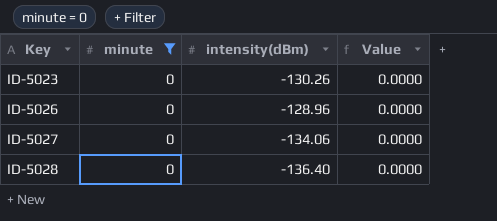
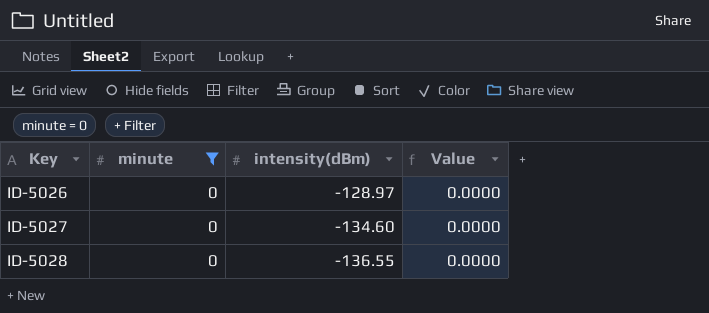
row ID-5023: 0 | -130.26 | 0.0000 -> none
ID-5026 | intensity(dBm): -128.96 -> -128.97
ID-5027 | intensity(dBm): -134.06 -> -134.60
ID-5028 | intensity(dBm): -136.40 -> -136.55

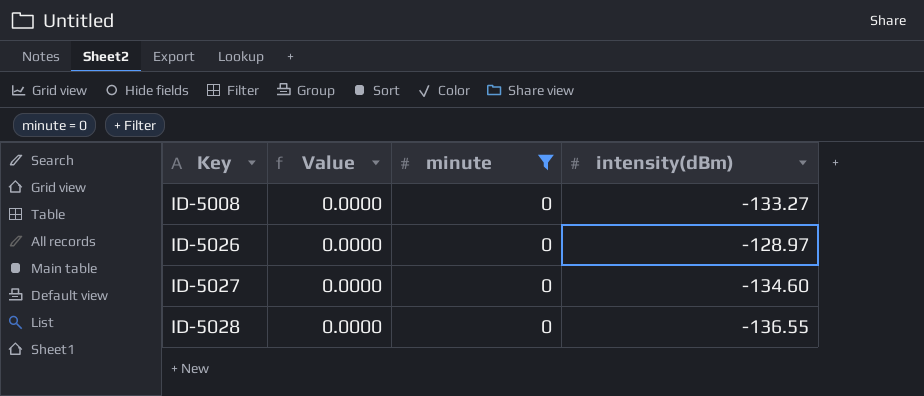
column Value | position: 4 -> 2
row ID-5008: none -> 0.0000 | 0 | -133.27

